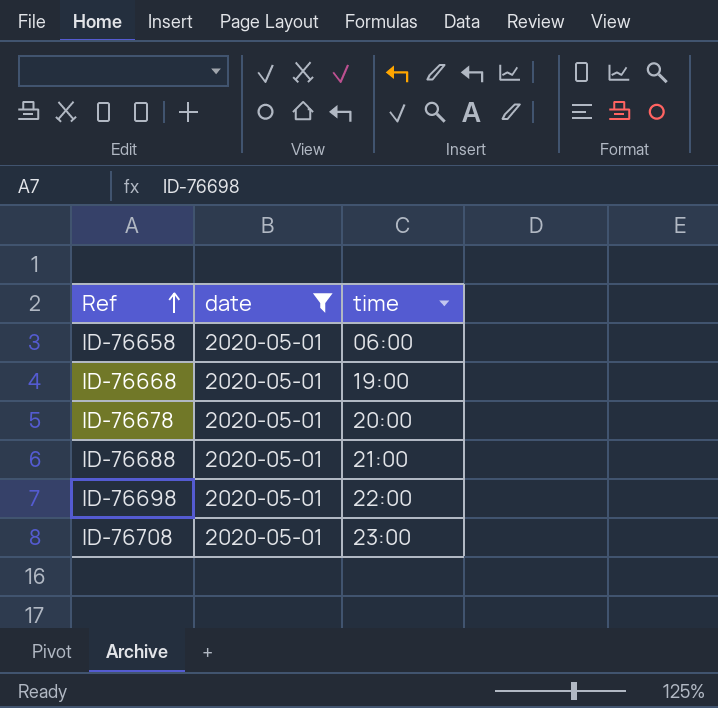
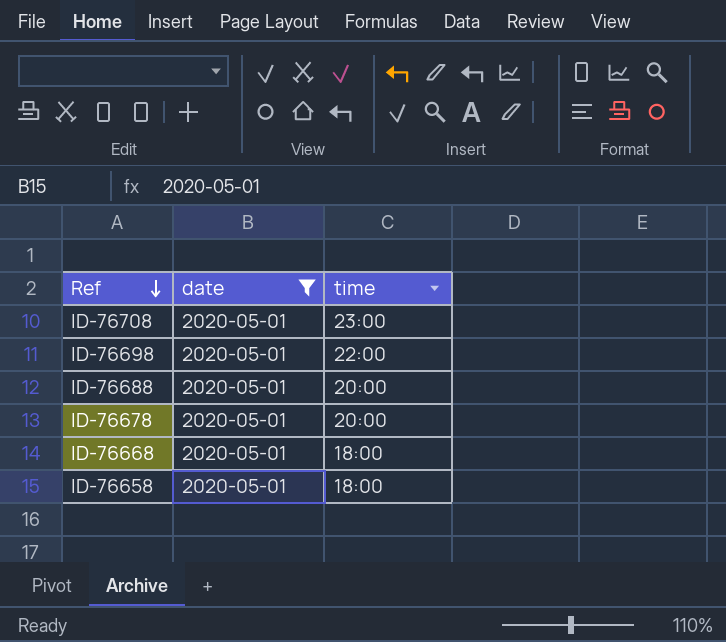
row order: Ref ascending -> Ref descending
ID-76688 | time: 21:00 -> 20:00
ID-76668 | time: 19:00 -> 18:00
ID-76658 | time: 06:00 -> 18:00

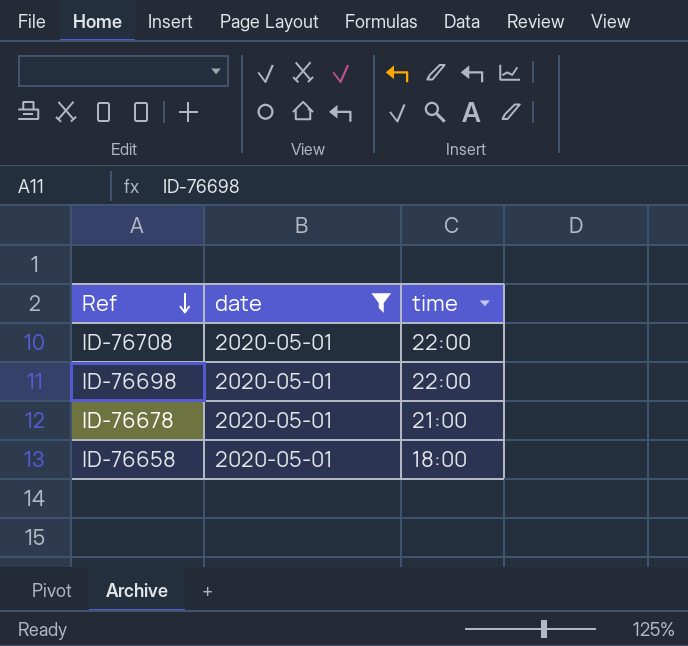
row ID-76688: 2020-05-01 | 20:00 -> none
row ID-76668: 2020-05-01 | 18:00 -> none
ID-76708 | time: 23:00 -> 22:00
ID-76678 | time: 20:00 -> 21:00

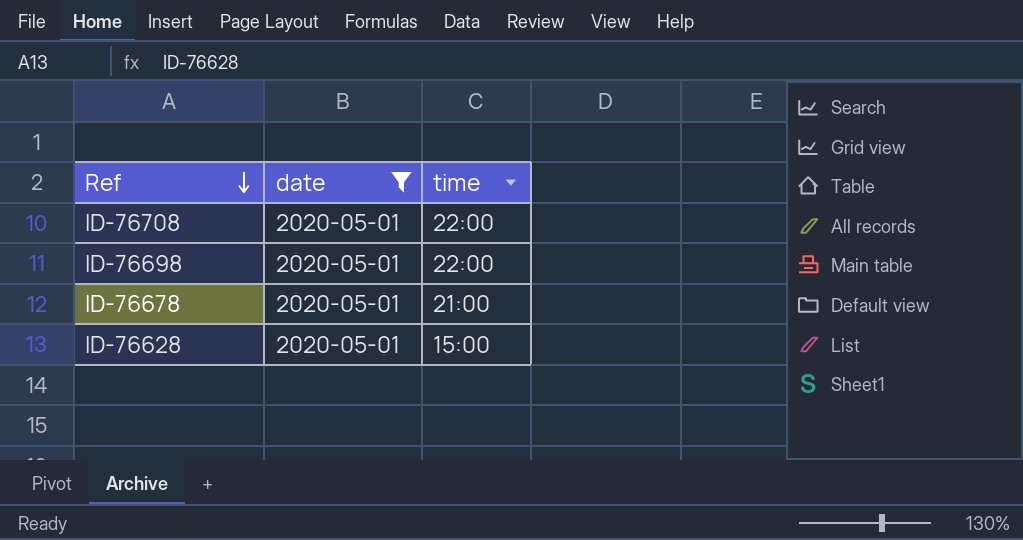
row ID-76658: 2020-05-01 | 18:00 -> none
row ID-76628: none -> 2020-05-01 | 15:00

